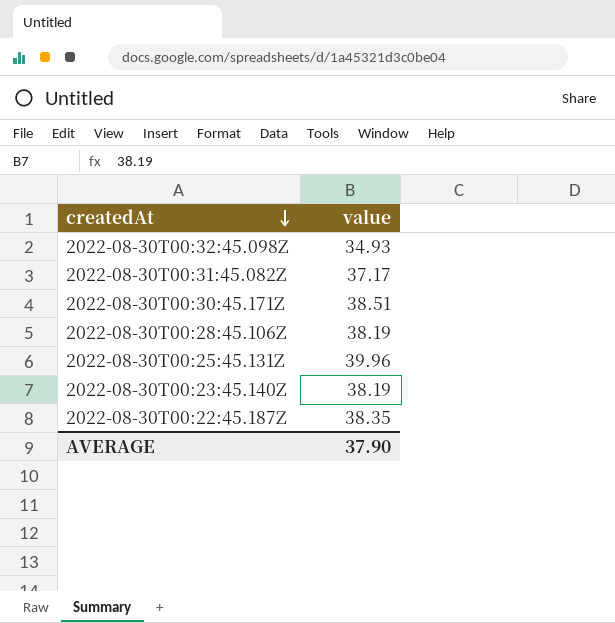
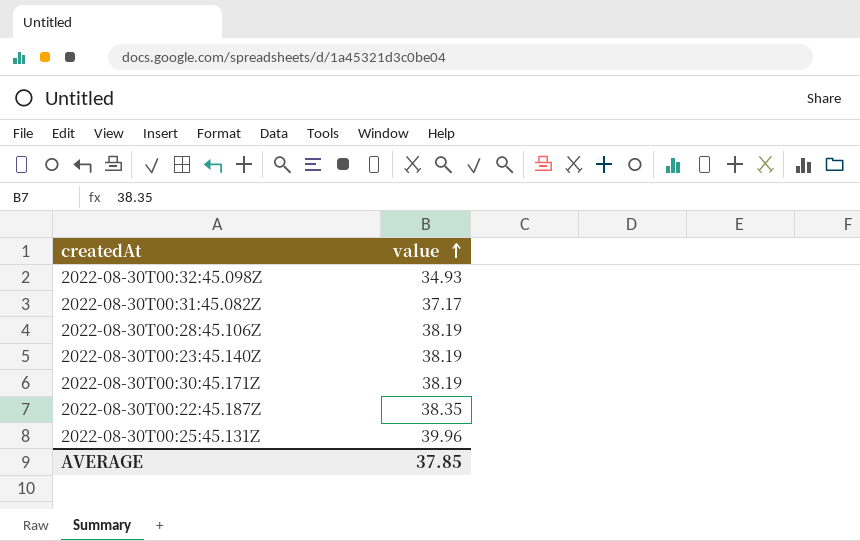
row order: createdAt descending -> value ascending
2022-08-30T00:30:45.171Z | value: 38.51 -> 38.19
AVERAGE | value: 37.90 -> 37.85

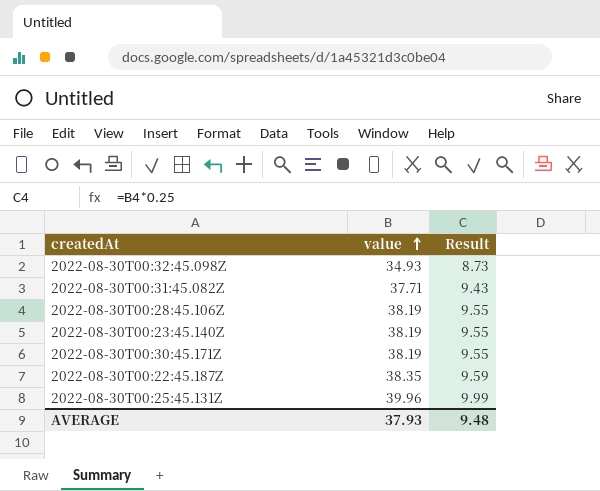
column Result | formula: none -> [value] * 0.25
2022-08-30T00:31:45.082Z | value: 37.17 -> 37.71
AVERAGE | value: 37.85 -> 37.93

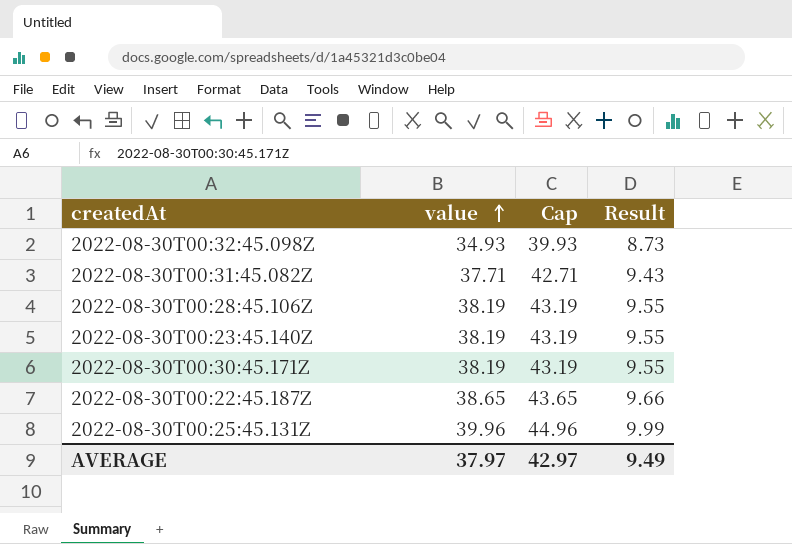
column Cap | formula: none -> [value] + 5
2022-08-30T00:22:45.187Z | value: 38.35 -> 38.65
2022-08-30T00:22:45.187Z | Result: 9.59 -> 9.66
AVERAGE | value: 37.93 -> 37.97
AVERAGE | Result: 9.48 -> 9.49

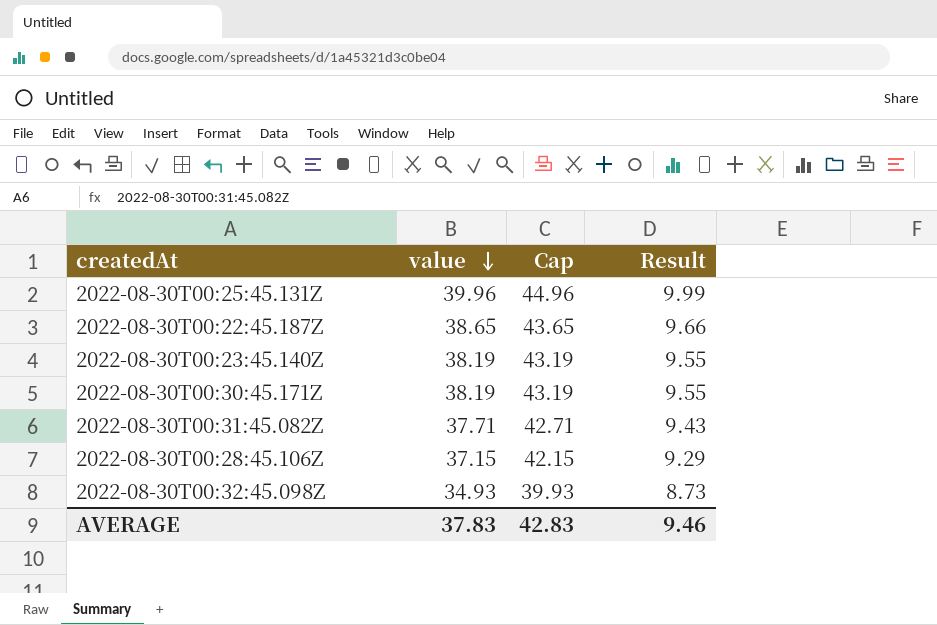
row order: value ascending -> value descending
2022-08-30T00:28:45.106Z | value: 38.19 -> 37.15
2022-08-30T00:28:45.106Z | Cap: 43.19 -> 42.15
2022-08-30T00:28:45.106Z | Result: 9.55 -> 9.29
AVERAGE | value: 37.97 -> 37.83
AVERAGE | Cap: 42.97 -> 42.83
AVERAGE | Result: 9.49 -> 9.46

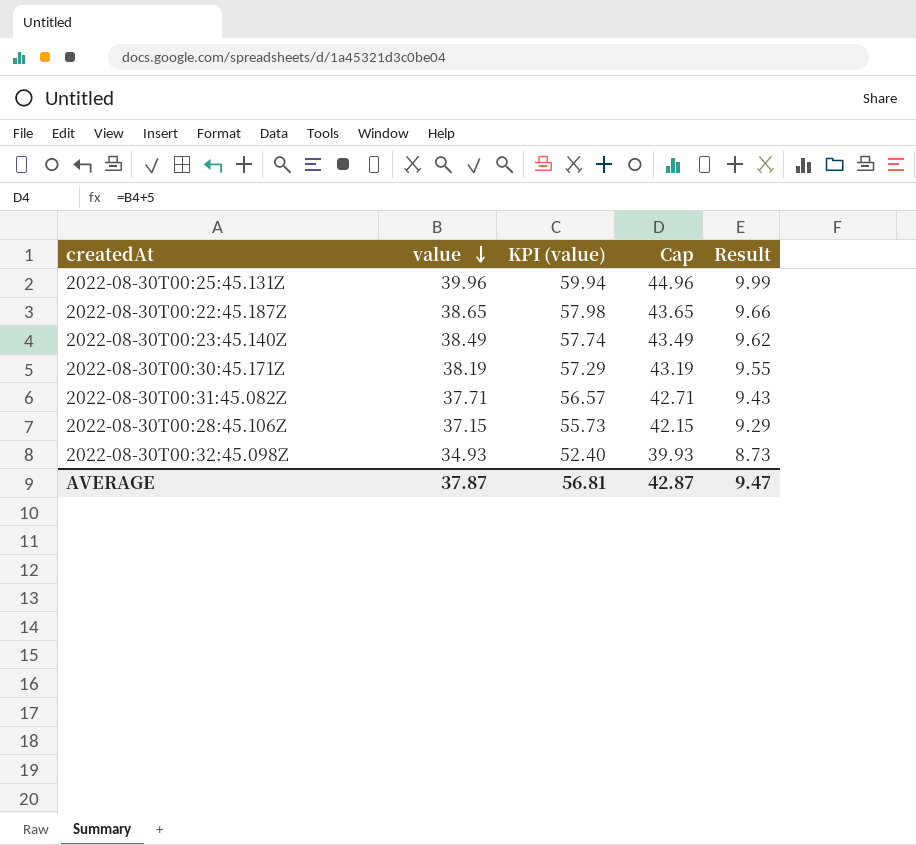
column KPI (value) | formula: none -> [value] * 1.5
2022-08-30T00:23:45.140Z | value: 38.19 -> 38.49
2022-08-30T00:23:45.140Z | Cap: 43.19 -> 43.49
2022-08-30T00:23:45.140Z | Result: 9.55 -> 9.62
AVERAGE | value: 37.83 -> 37.87
AVERAGE | Cap: 42.83 -> 42.87
AVERAGE | Result: 9.46 -> 9.47

